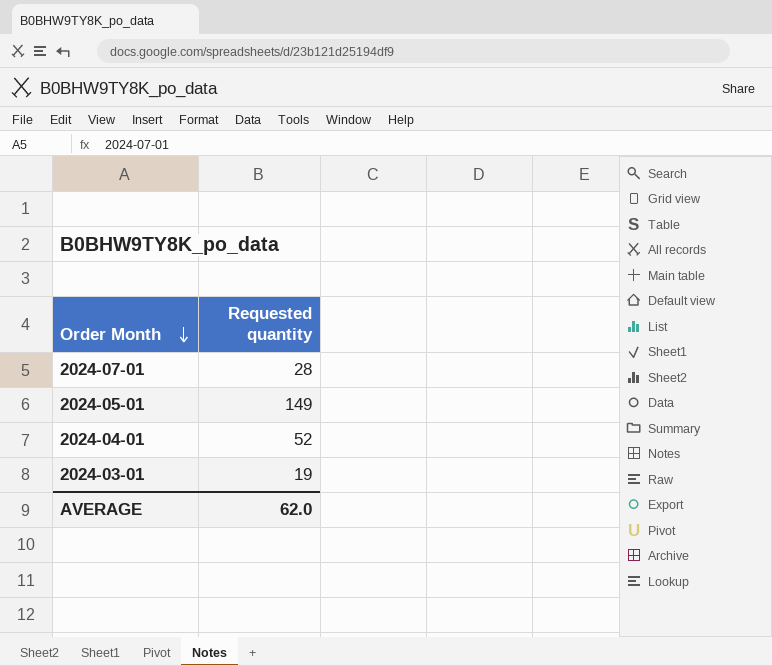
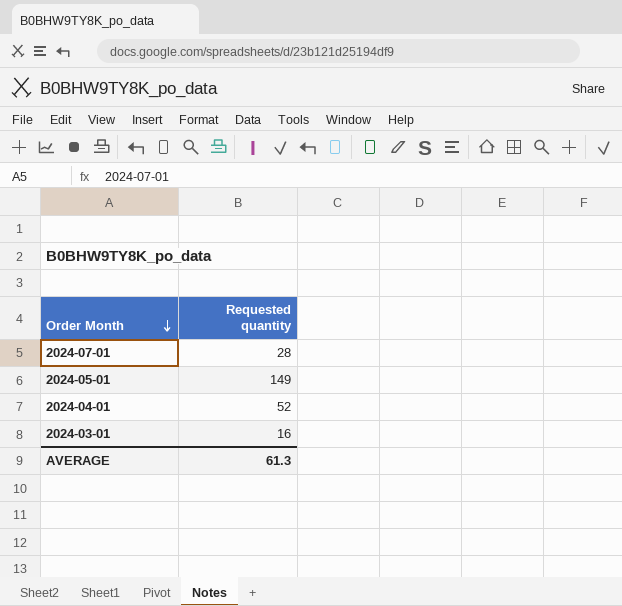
2024-03-01 | Requested quantity: 19 -> 16
AVERAGE | Requested quantity: 62.0 -> 61.3

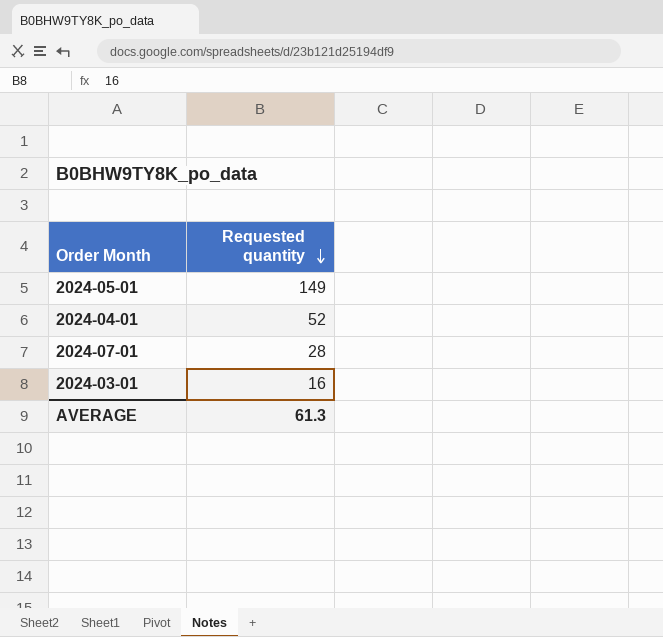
row order: Order Month descending -> Requested quantity descending

